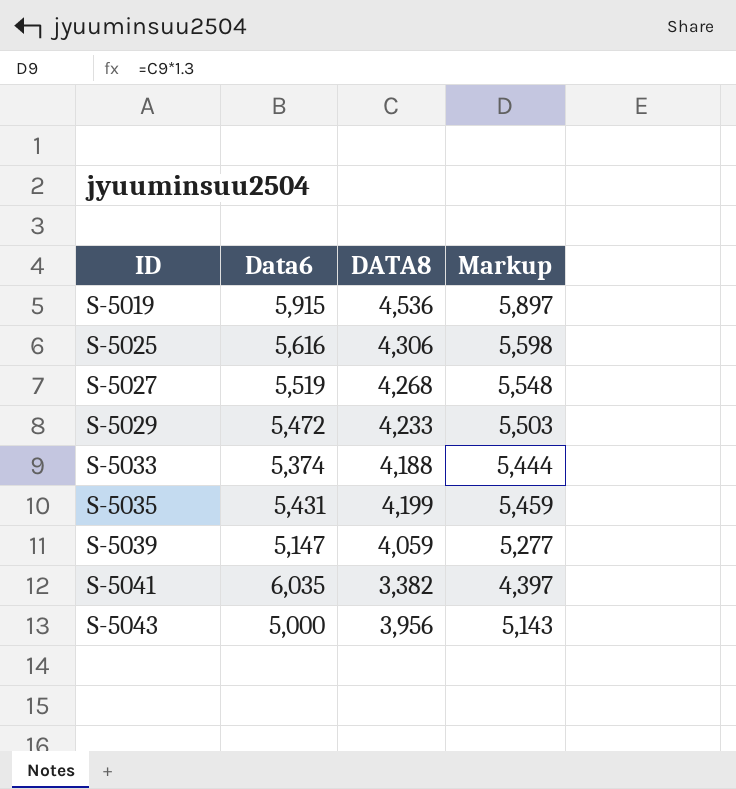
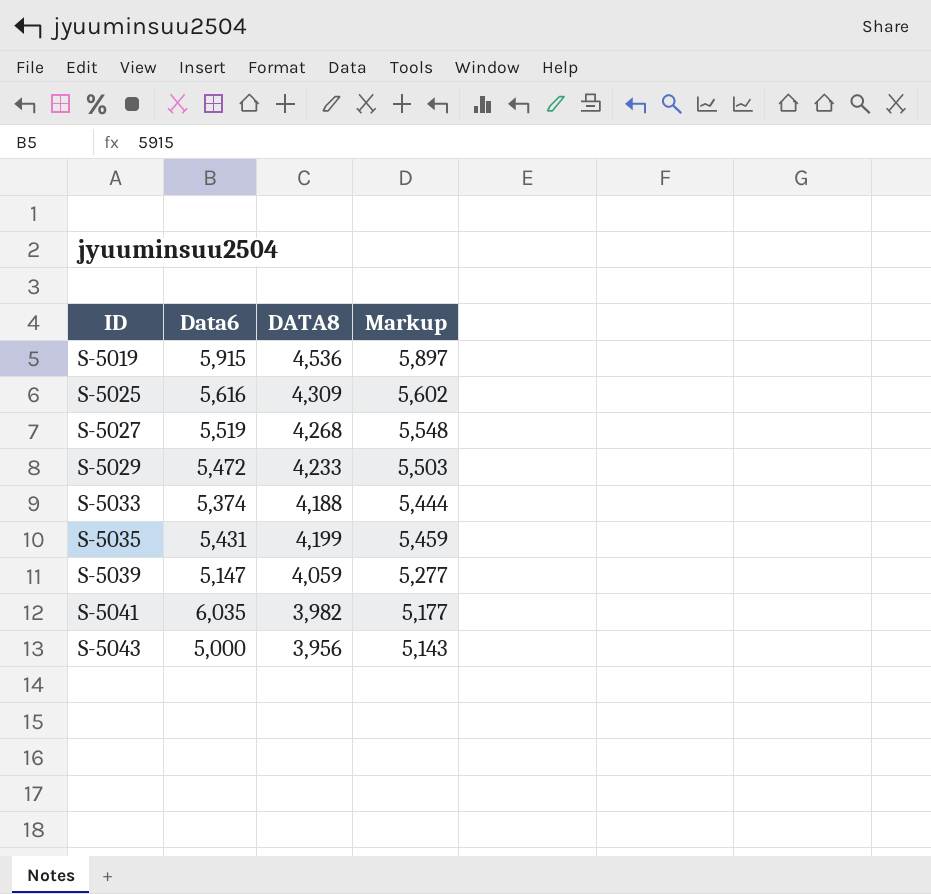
S-5025 | DATA8: 4,306 -> 4,309
S-5025 | Markup: 5,598 -> 5,602
S-5041 | DATA8: 3,382 -> 3,982
S-5041 | Markup: 4,397 -> 5,177

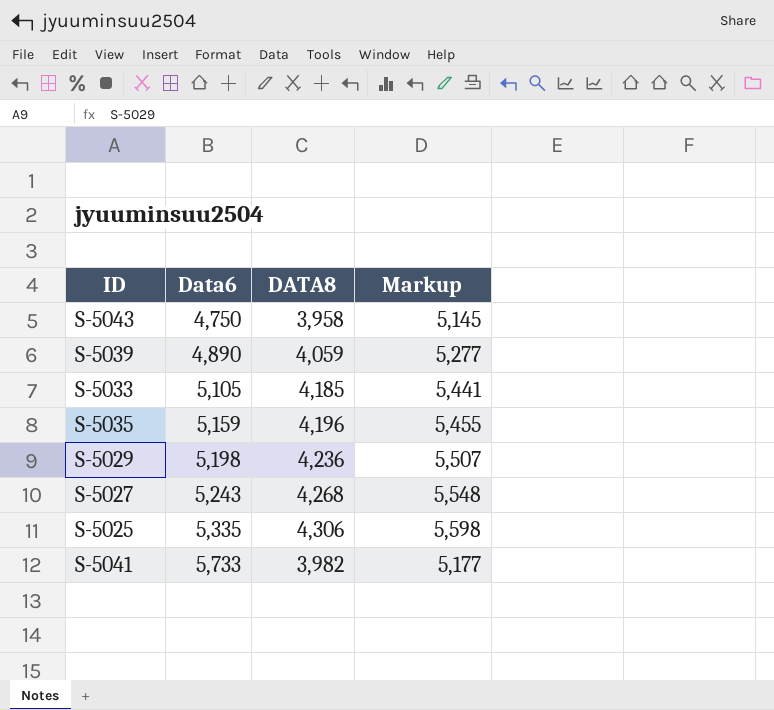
row order: ID ascending -> Data6 ascending
row S-5019: 5,915 | 4,536 | 5,897 -> none
S-5043 | Data6: 5,000 -> 4,750
S-5043 | DATA8: 3,956 -> 3,958
S-5043 | Markup: 5,143 -> 5,145
S-5039 | Data6: 5,147 -> 4,890
S-5033 | Data6: 5,374 -> 5,105
S-5033 | DATA8: 4,188 -> 4,185
S-5033 | Markup: 5,444 -> 5,441
S-5035 | Data6: 5,431 -> 5,159
S-5035 | DATA8: 4,199 -> 4,196
S-5035 | Markup: 5,459 -> 5,455
S-5029 | Data6: 5,472 -> 5,198
S-5029 | DATA8: 4,233 -> 4,236
S-5029 | Markup: 5,503 -> 5,507
S-5027 | Data6: 5,519 -> 5,243
S-5025 | Data6: 5,616 -> 5,335
S-5025 | DATA8: 4,309 -> 4,306
S-5025 | Markup: 5,602 -> 5,598
S-5041 | Data6: 6,035 -> 5,733

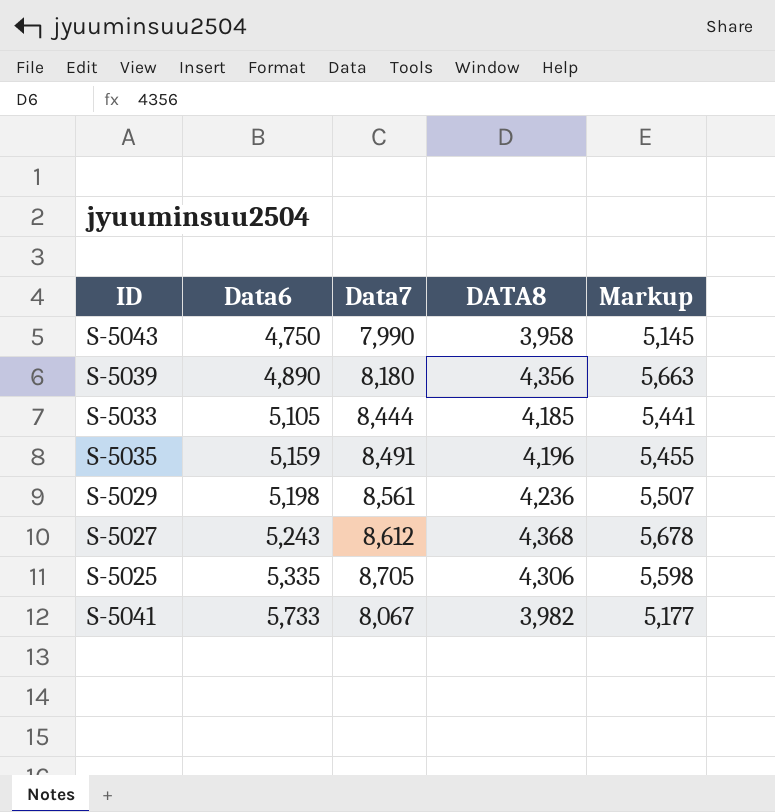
column Data7 | position: none -> 3
S-5039 | DATA8: 4,059 -> 4,356
S-5039 | Markup: 5,277 -> 5,663
S-5027 | DATA8: 4,268 -> 4,368
S-5027 | Markup: 5,548 -> 5,678

